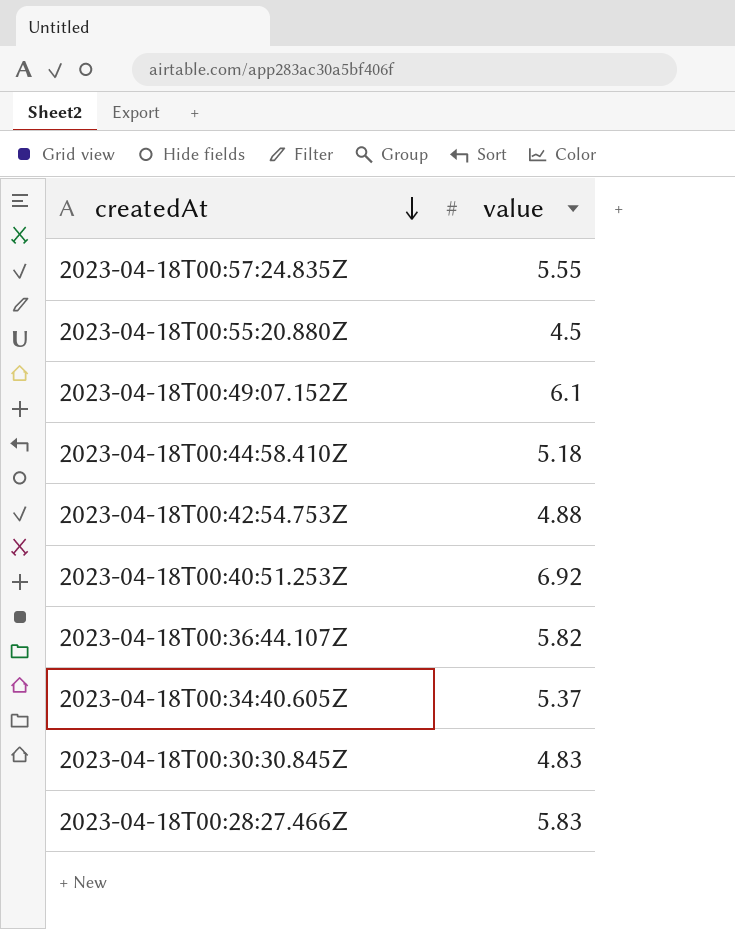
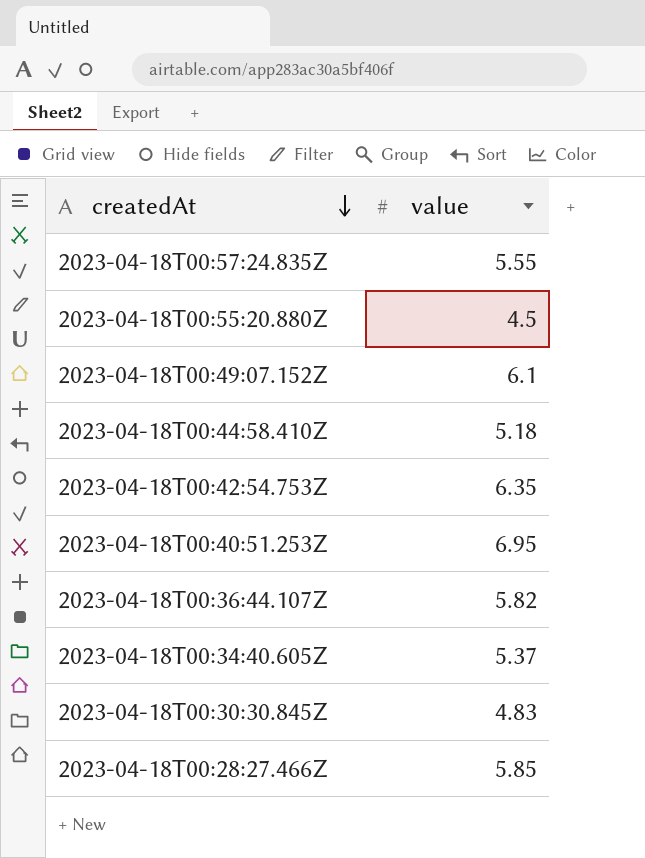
2023-04-18T00:42:54.753Z | value: 4.88 -> 6.35
2023-04-18T00:40:51.253Z | value: 6.92 -> 6.95
2023-04-18T00:28:27.466Z | value: 5.83 -> 5.85

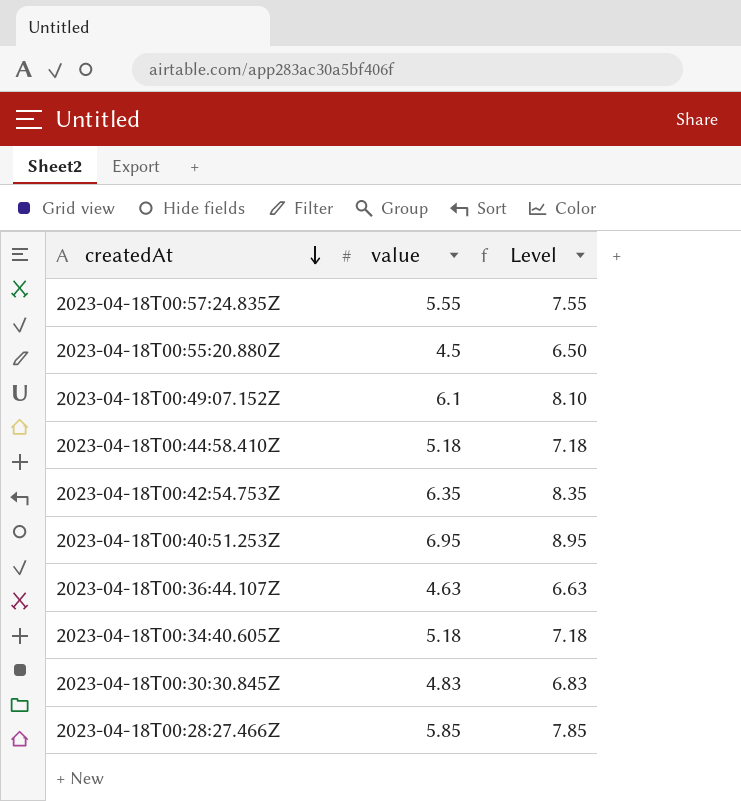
column Level | formula: none -> [value] + 2
2023-04-18T00:36:44.107Z | value: 5.82 -> 4.63
2023-04-18T00:34:40.605Z | value: 5.37 -> 5.18

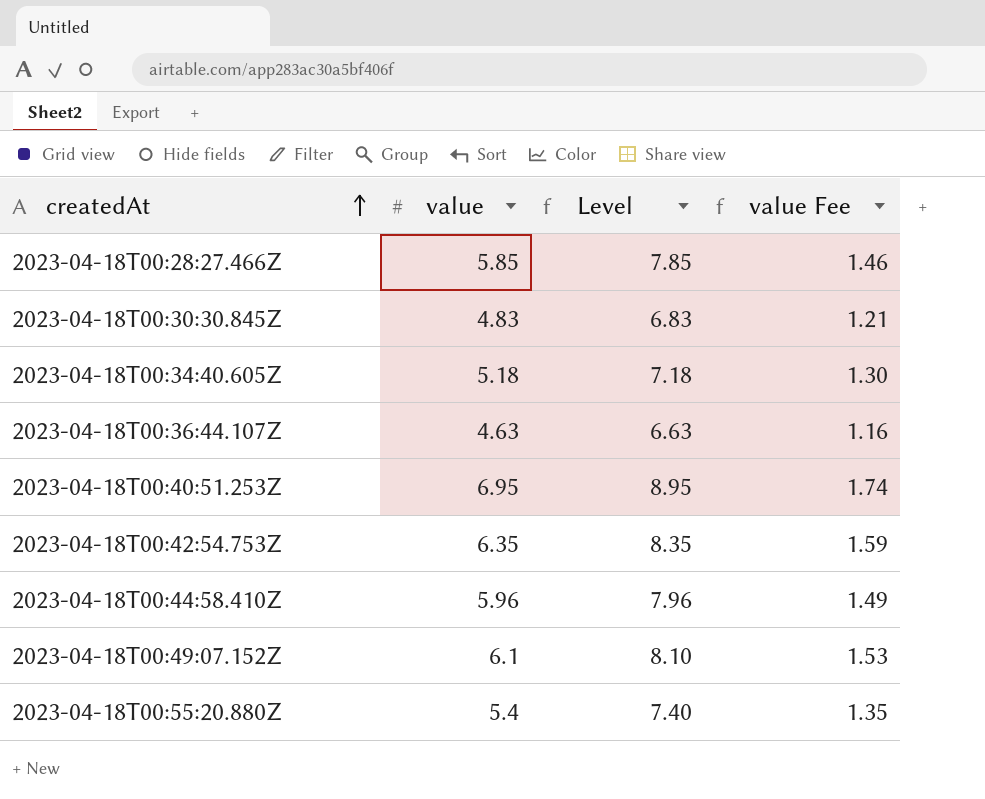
row order: createdAt descending -> createdAt ascending
column value Fee | formula: none -> [value] * 0.25
row 2023-04-18T00:57:24.835Z: 5.55 | 7.55 -> none
2023-04-18T00:44:58.410Z | value: 5.18 -> 5.96
2023-04-18T00:44:58.410Z | Level: 7.18 -> 7.96
2023-04-18T00:55:20.880Z | value: 4.5 -> 5.4
2023-04-18T00:55:20.880Z | Level: 6.50 -> 7.40

